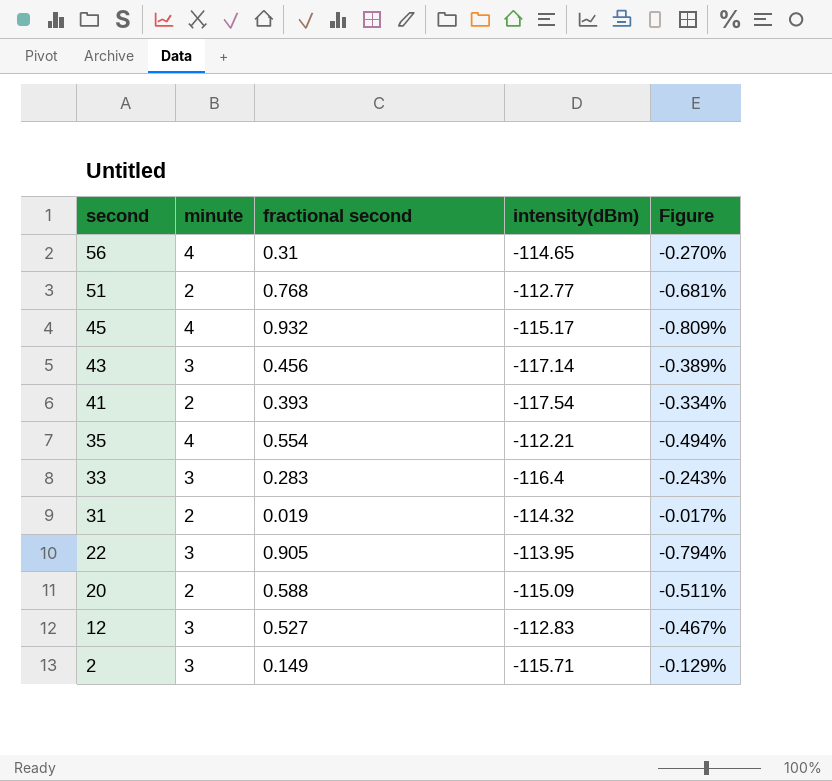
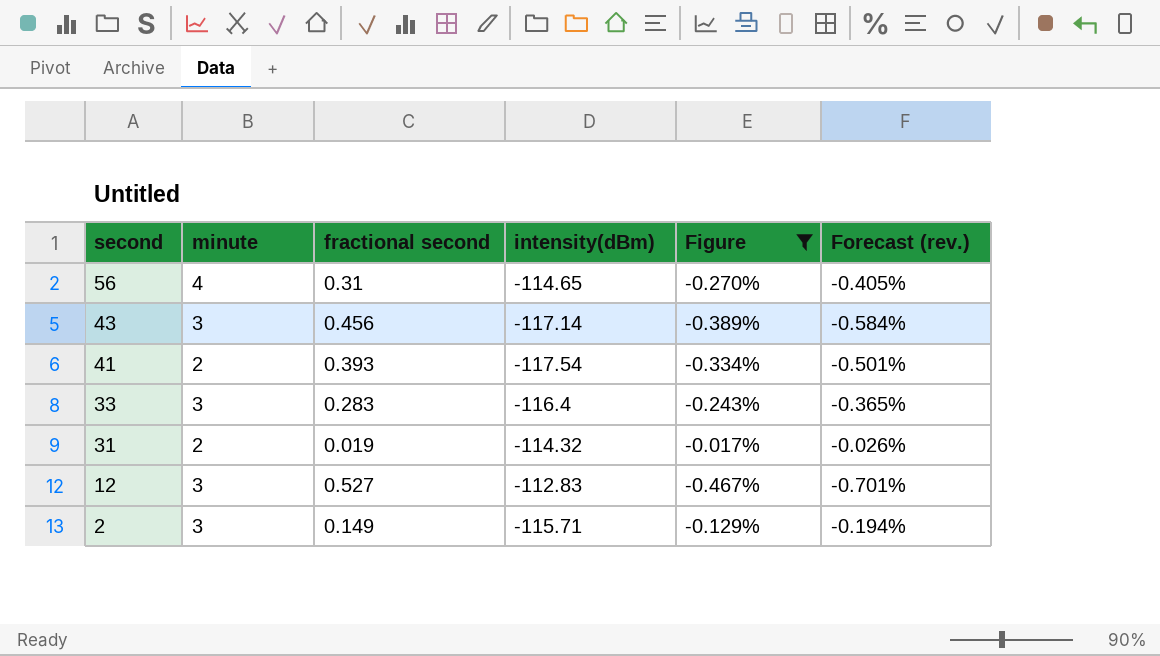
filter: none -> Figure >= -0.467%
column Forecast (rev.) | formula: none -> [Figure] * 1.5

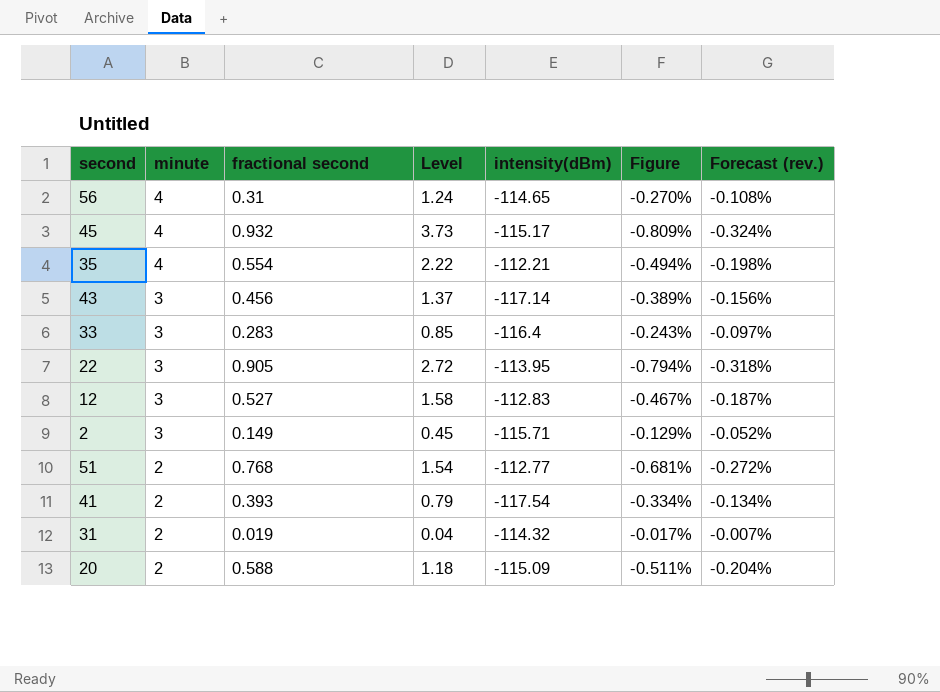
filter: Figure >= -0.467% -> none
row order: second descending -> minute descending
column Level | formula: none -> [minute] * [fractional second]
column Forecast (rev.) | formula: [Figure] * 1.5 -> [Figure] * 0.4

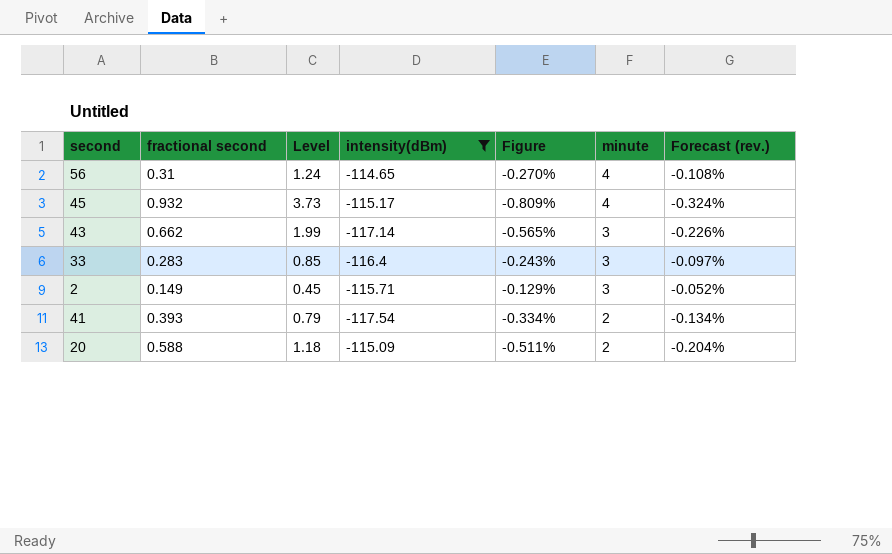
filter: none -> intensity(dBm) <= -114.65
column minute | position: 2 -> 6
43 | fractional second: 0.456 -> 0.662
43 | Level: 1.37 -> 1.99
43 | Figure: -0.389% -> -0.565%
43 | Forecast (rev.): -0.156% -> -0.226%

